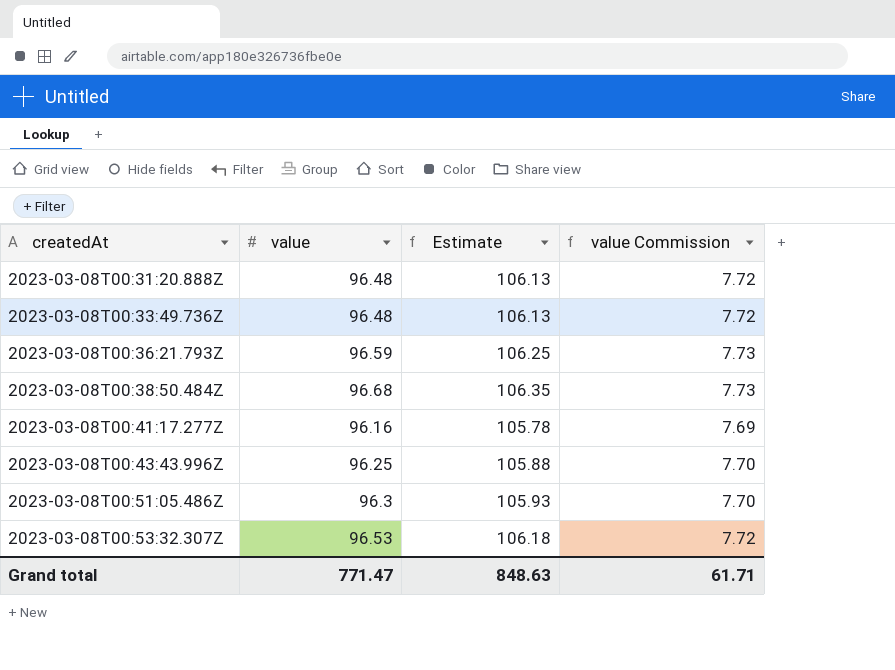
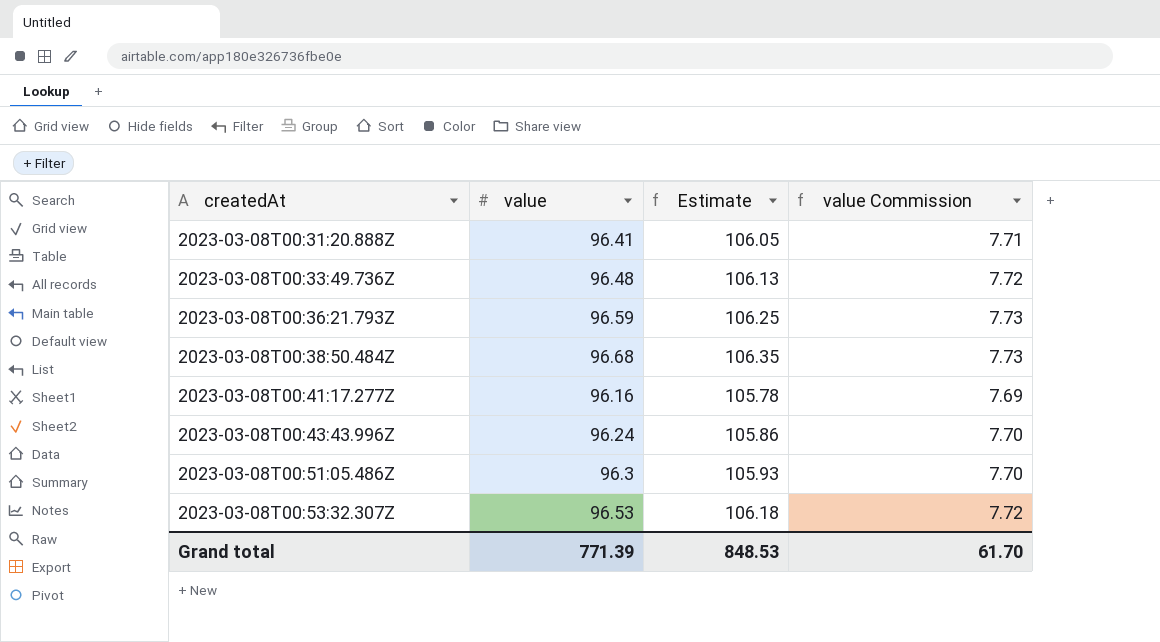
2023-03-08T00:31:20.888Z | value: 96.48 -> 96.41
2023-03-08T00:31:20.888Z | Estimate: 106.13 -> 106.05
2023-03-08T00:31:20.888Z | value Commission: 7.72 -> 7.71
2023-03-08T00:43:43.996Z | value: 96.25 -> 96.24
2023-03-08T00:43:43.996Z | Estimate: 105.88 -> 105.86
Grand total | value: 771.47 -> 771.39
Grand total | Estimate: 848.63 -> 848.53
Grand total | value Commission: 61.71 -> 61.70

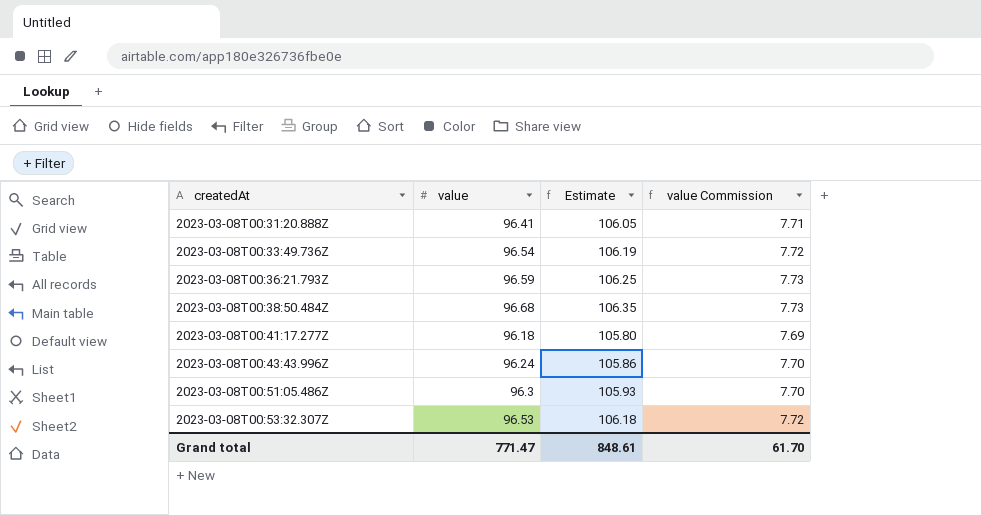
2023-03-08T00:33:49.736Z | value: 96.48 -> 96.54
2023-03-08T00:33:49.736Z | Estimate: 106.13 -> 106.19
2023-03-08T00:41:17.277Z | value: 96.16 -> 96.18
2023-03-08T00:41:17.277Z | Estimate: 105.78 -> 105.80
Grand total | value: 771.39 -> 771.47
Grand total | Estimate: 848.53 -> 848.61

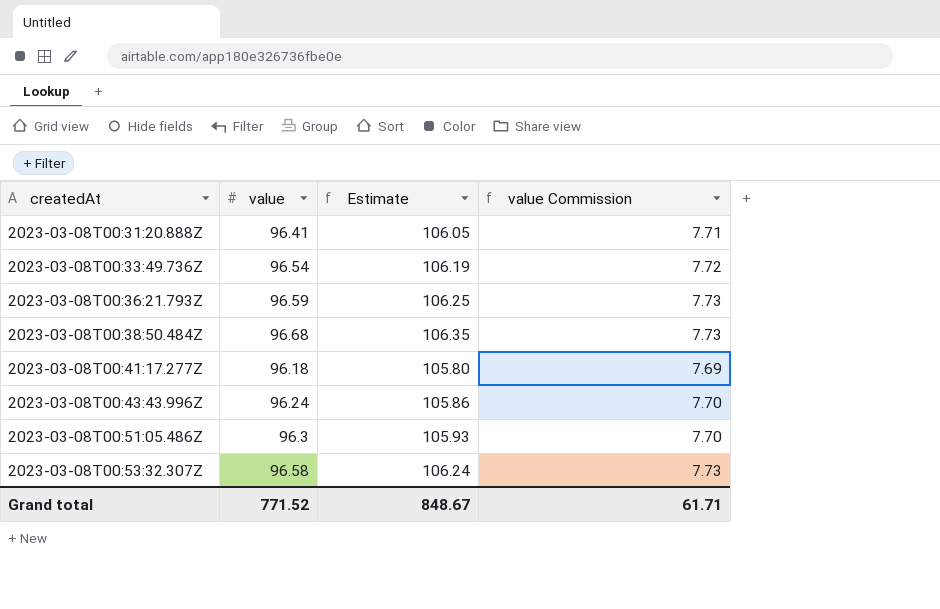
2023-03-08T00:53:32.307Z | value: 96.53 -> 96.58
2023-03-08T00:53:32.307Z | Estimate: 106.18 -> 106.24
2023-03-08T00:53:32.307Z | value Commission: 7.72 -> 7.73
Grand total | value: 771.47 -> 771.52
Grand total | Estimate: 848.61 -> 848.67
Grand total | value Commission: 61.70 -> 61.71

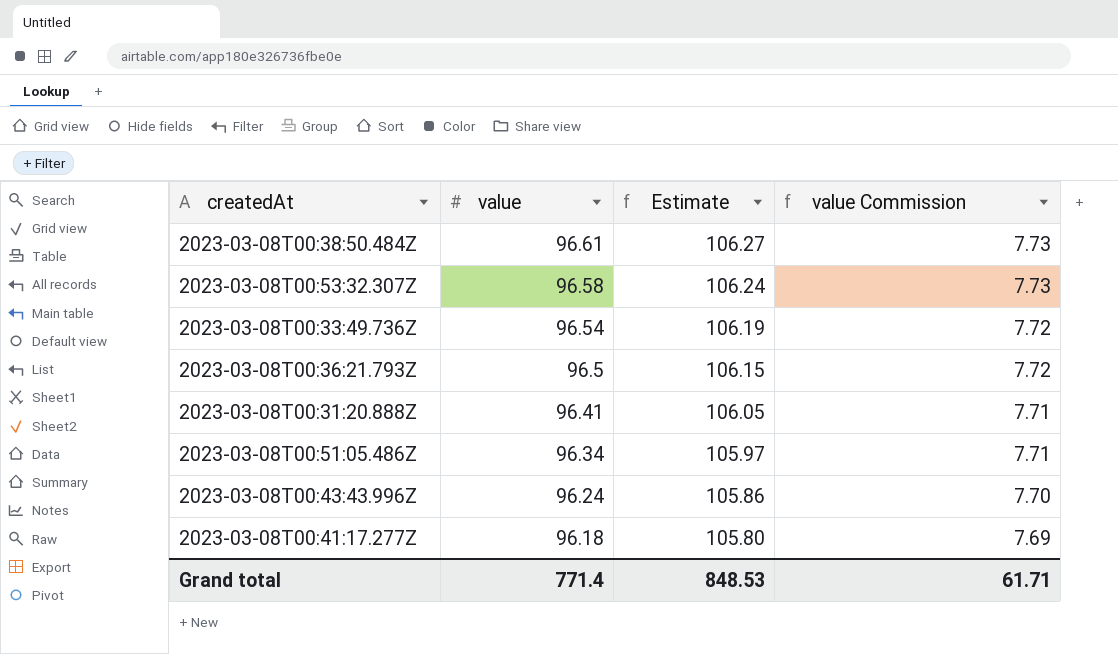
row order: createdAt ascending -> value descending
2023-03-08T00:38:50.484Z | value: 96.68 -> 96.61
2023-03-08T00:38:50.484Z | Estimate: 106.35 -> 106.27
2023-03-08T00:36:21.793Z | value: 96.59 -> 96.5
2023-03-08T00:36:21.793Z | Estimate: 106.25 -> 106.15
2023-03-08T00:36:21.793Z | value Commission: 7.73 -> 7.72
2023-03-08T00:51:05.486Z | value: 96.3 -> 96.34
2023-03-08T00:51:05.486Z | Estimate: 105.93 -> 105.97
2023-03-08T00:51:05.486Z | value Commission: 7.70 -> 7.71
Grand total | value: 771.52 -> 771.4
Grand total | Estimate: 848.67 -> 848.53

